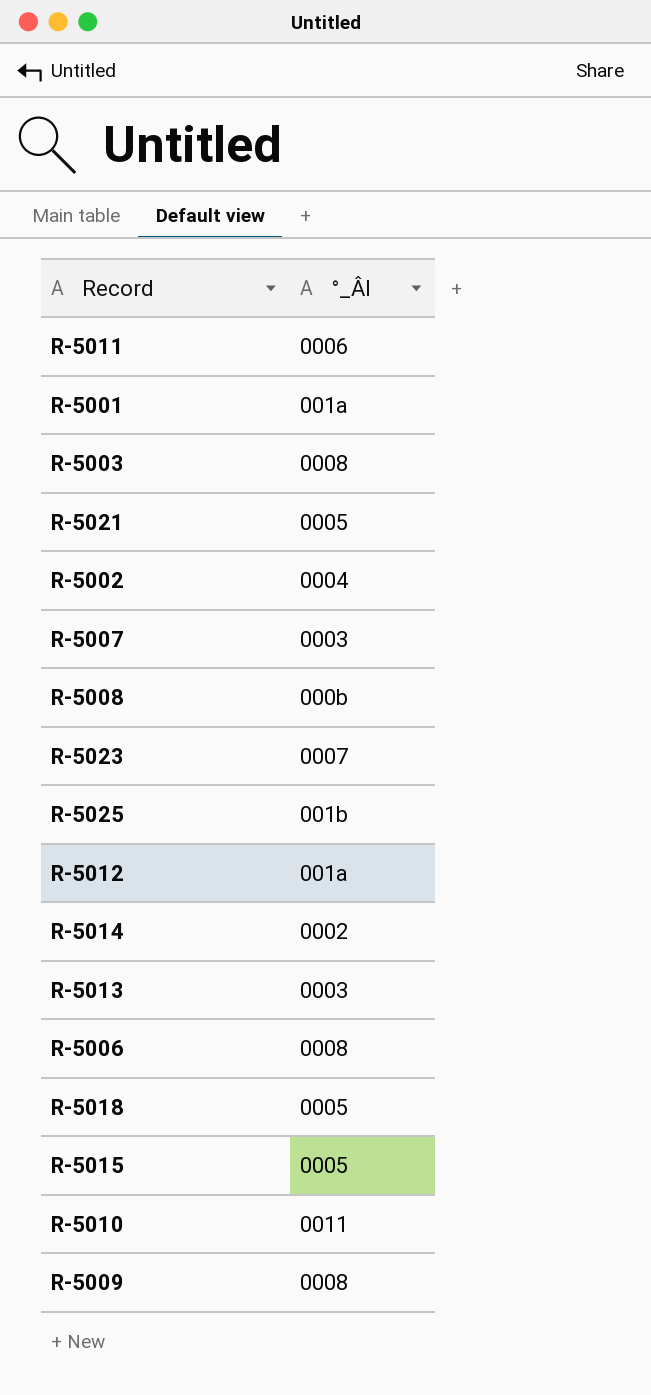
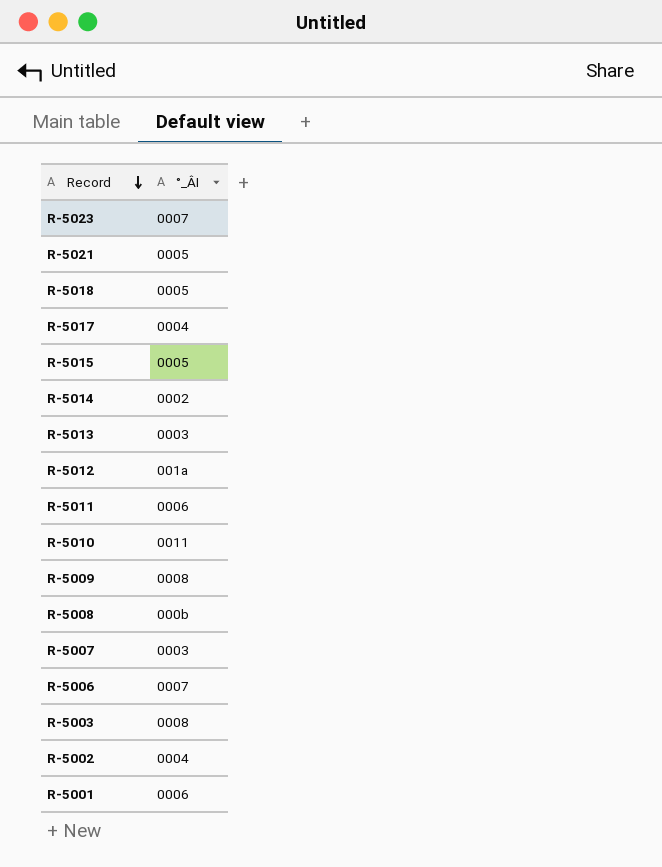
row order: none -> Record descending
row R-5025: 001b -> none
row R-5017: none -> 0004
R-5006 | °_ÂI: 0008 -> 0007
R-5001 | °_ÂI: 001a -> 0006

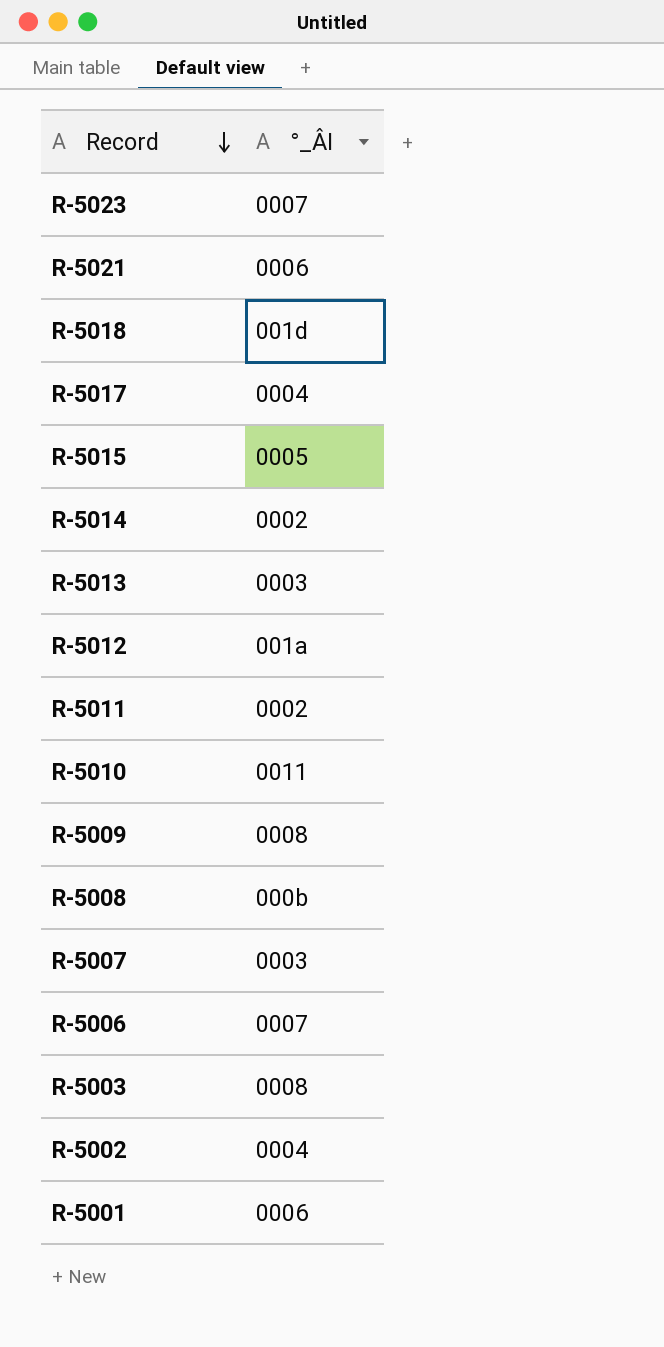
R-5021 | °_ÂI: 0005 -> 0006
R-5018 | °_ÂI: 0005 -> 001d
R-5011 | °_ÂI: 0006 -> 0002

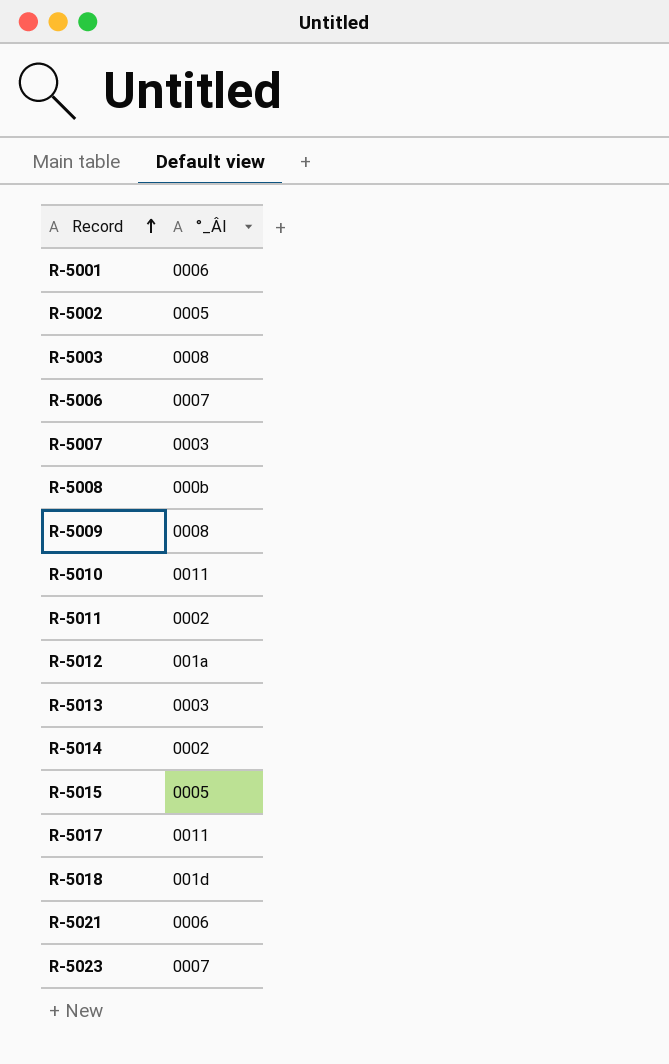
row order: Record descending -> Record ascending
R-5002 | °_ÂI: 0004 -> 0005
R-5017 | °_ÂI: 0004 -> 0011

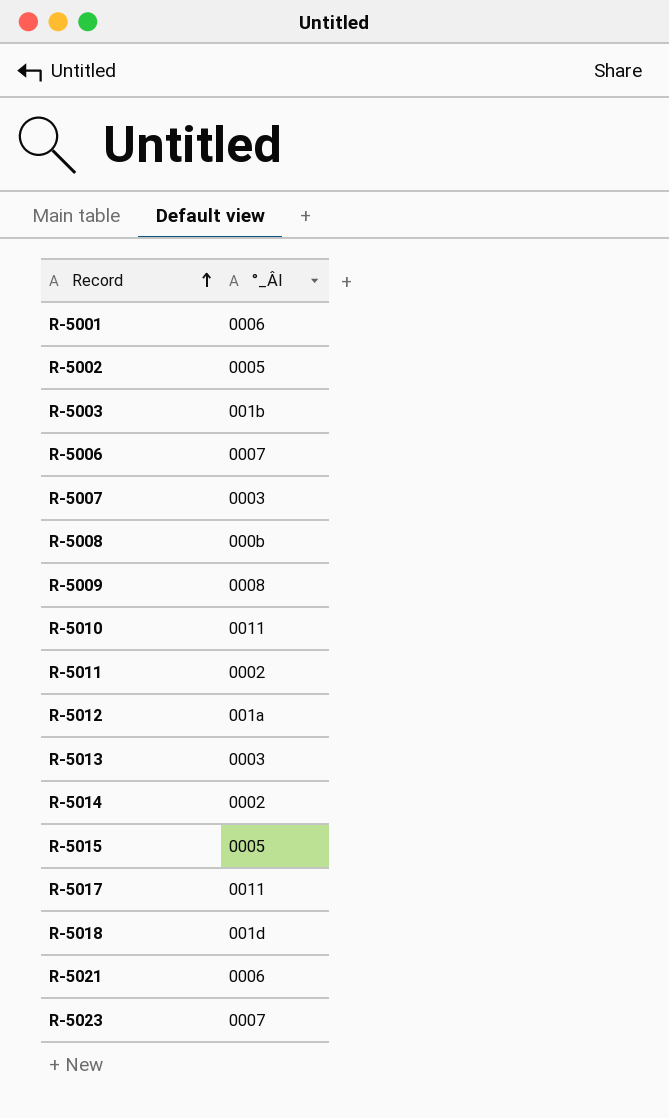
R-5003 | °_ÂI: 0008 -> 001b

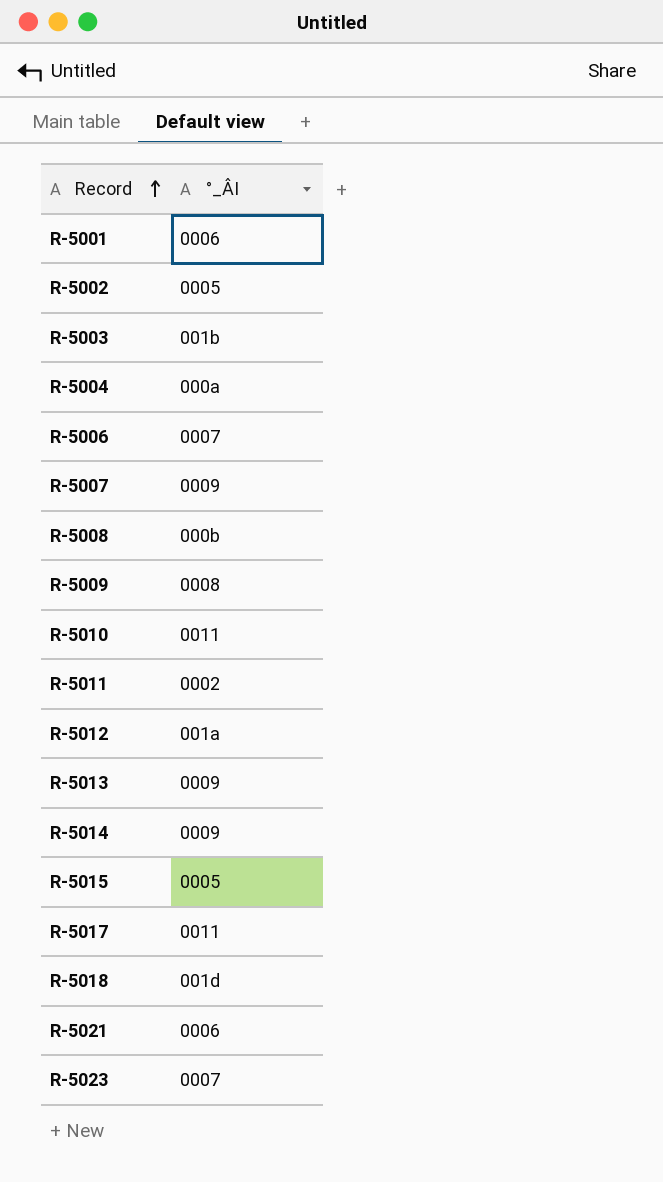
row R-5004: none -> 000a
R-5007 | °_ÂI: 0003 -> 0009
R-5013 | °_ÂI: 0003 -> 0009
R-5014 | °_ÂI: 0002 -> 0009

